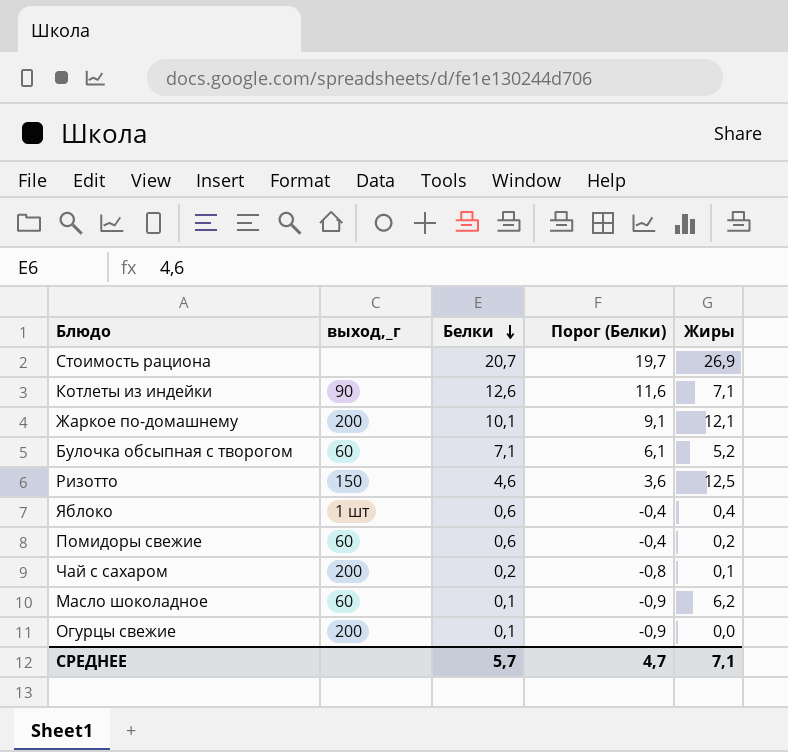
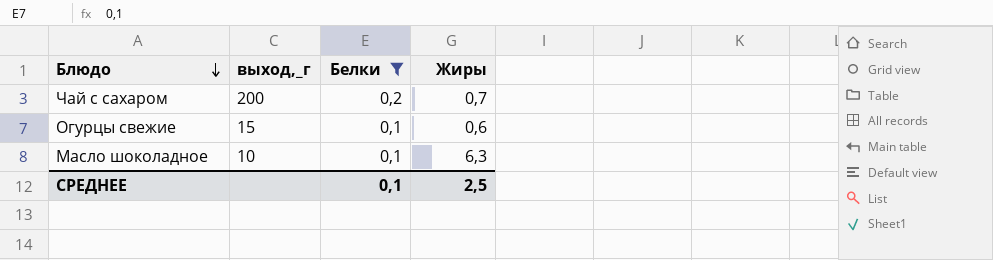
filter: none -> Белки <= 0,2
row order: Белки descending -> Блюдо descending
column Порог (Белки) | formula: [Белки] - 1 -> none
Чай с сахаром | Жиры: 0,1 -> 0,7
Огурцы свежие | выход,_г: 200 -> 15
Огурцы свежие | Жиры: 0,0 -> 0,6
Масло шоколадное | выход,_г: 60 -> 10
Масло шоколадное | Жиры: 6,2 -> 6,3
СРЕДНЕЕ | Белки: 5,7 -> 0,1
СРЕДНЕЕ | Жиры: 7,1 -> 2,5

